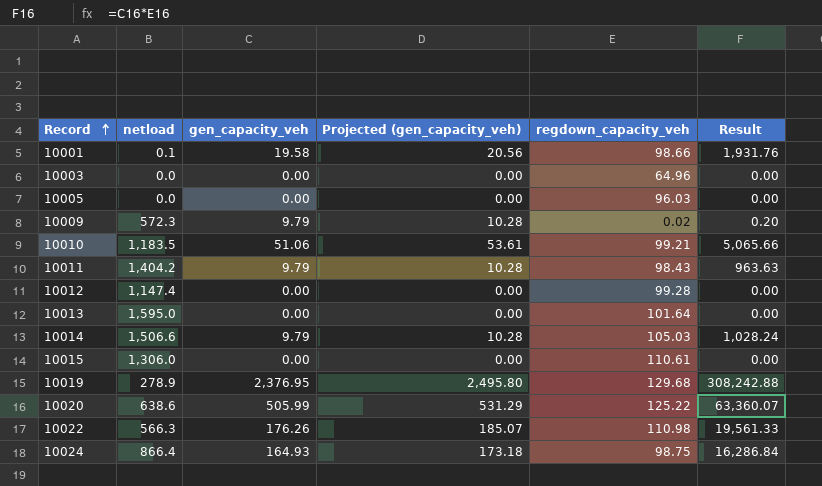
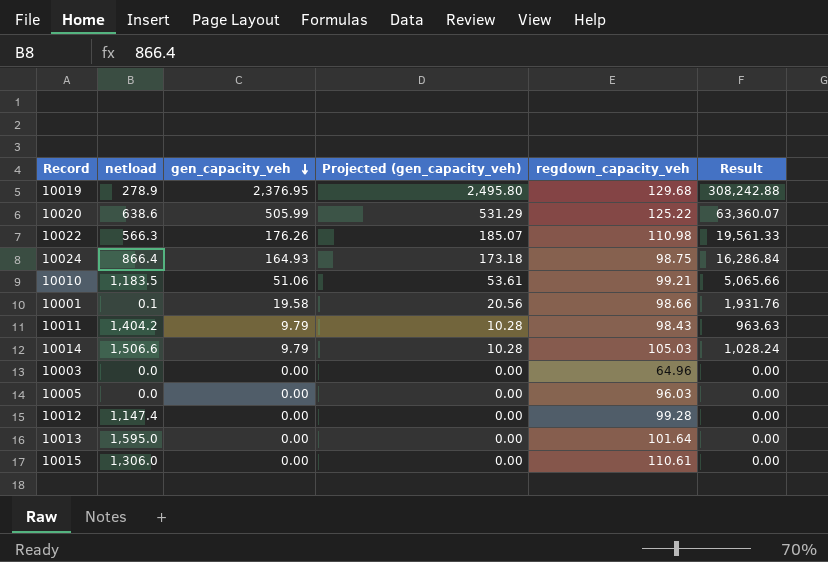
row order: Record ascending -> gen_capacity_veh descending
row 10009: 572.3 | 9.79 | 10.28 | 0.02 | 0.20 -> none

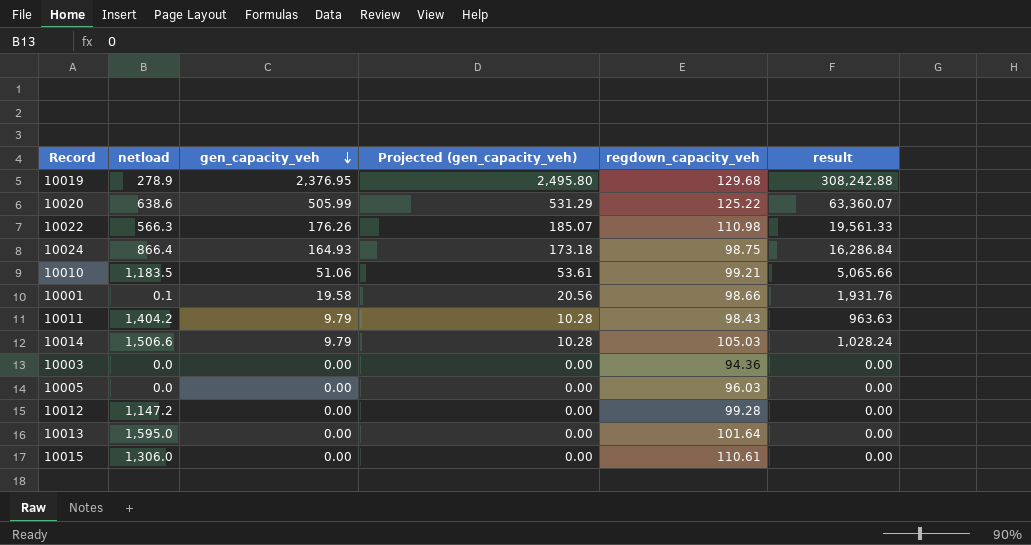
column name: Result -> result
10003 | regdown_capacity_veh: 64.96 -> 94.36
10012 | netload: 1,147.4 -> 1,147.2

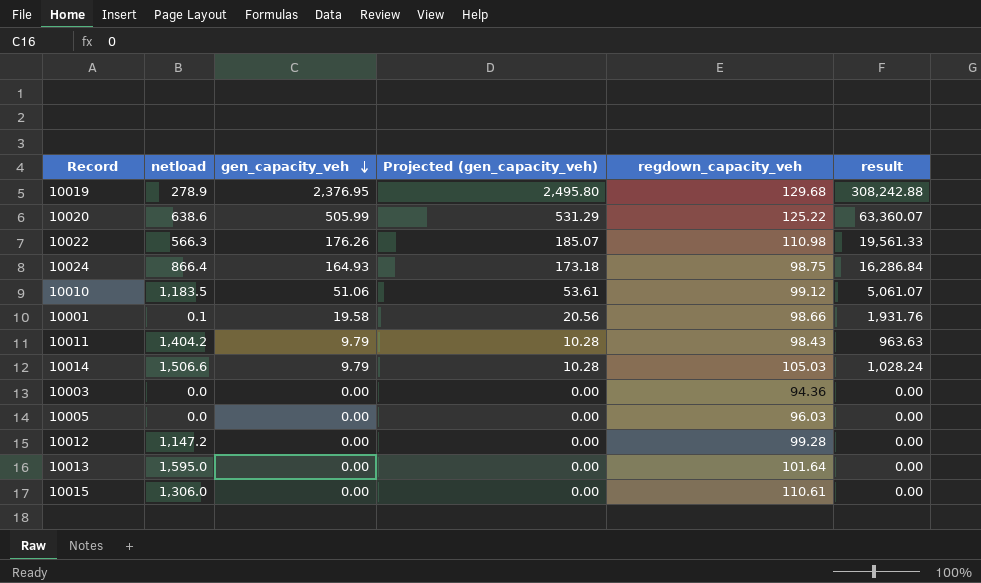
10010 | regdown_capacity_veh: 99.21 -> 99.12
10010 | result: 5,065.66 -> 5,061.07

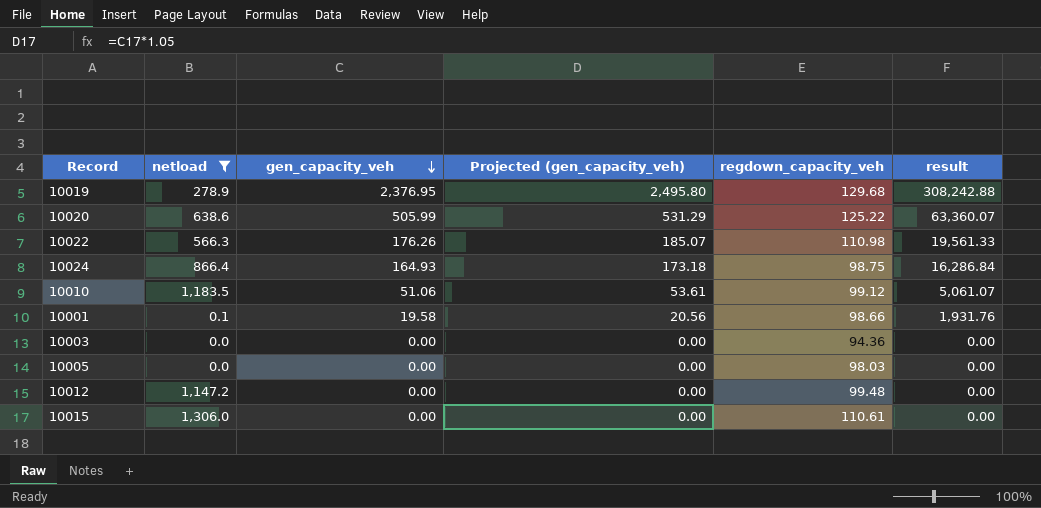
filter: none -> netload <= 1,306.0
10005 | regdown_capacity_veh: 96.03 -> 98.03
10012 | regdown_capacity_veh: 99.28 -> 99.48

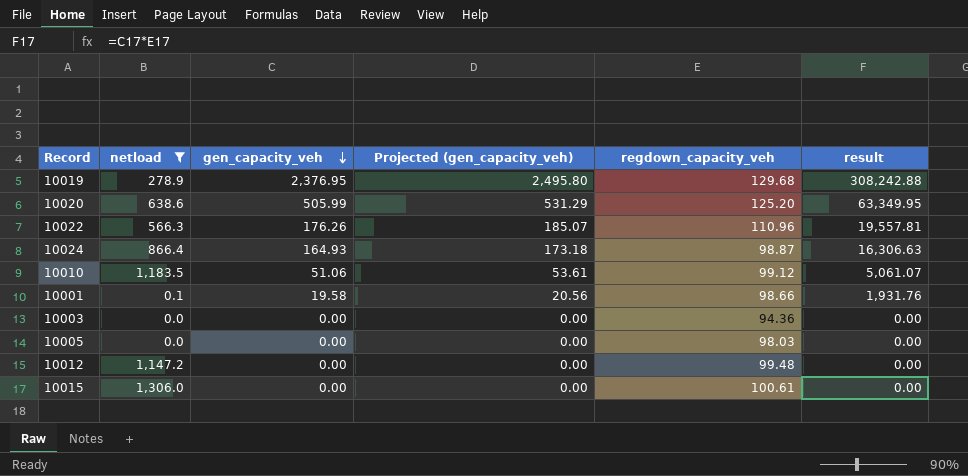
10020 | regdown_capacity_veh: 125.22 -> 125.20
10020 | result: 63,360.07 -> 63,349.95
10022 | regdown_capacity_veh: 110.98 -> 110.96
10022 | result: 19,561.33 -> 19,557.81
10024 | regdown_capacity_veh: 98.75 -> 98.87
10024 | result: 16,286.84 -> 16,306.63
10015 | regdown_capacity_veh: 110.61 -> 100.61

